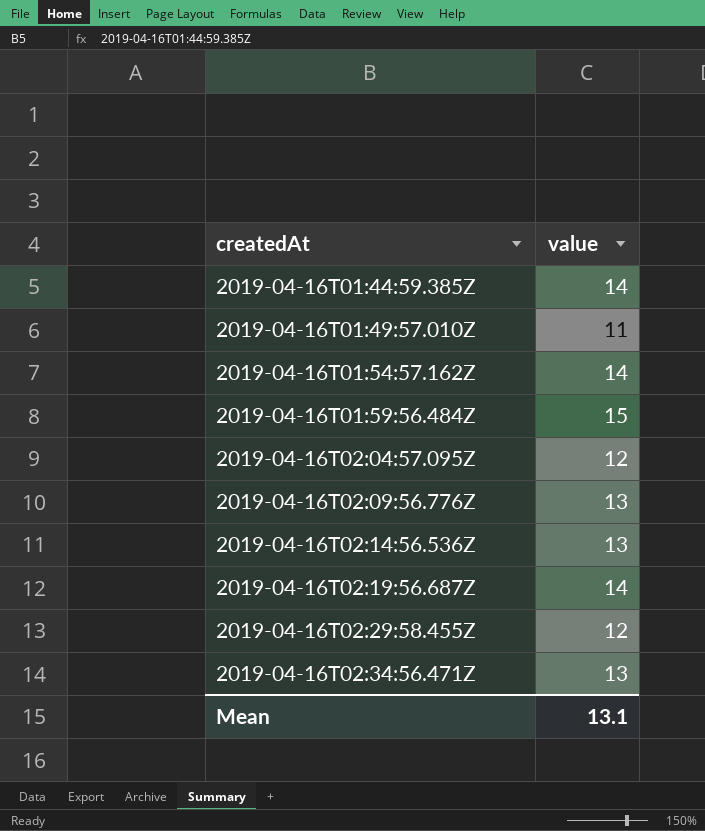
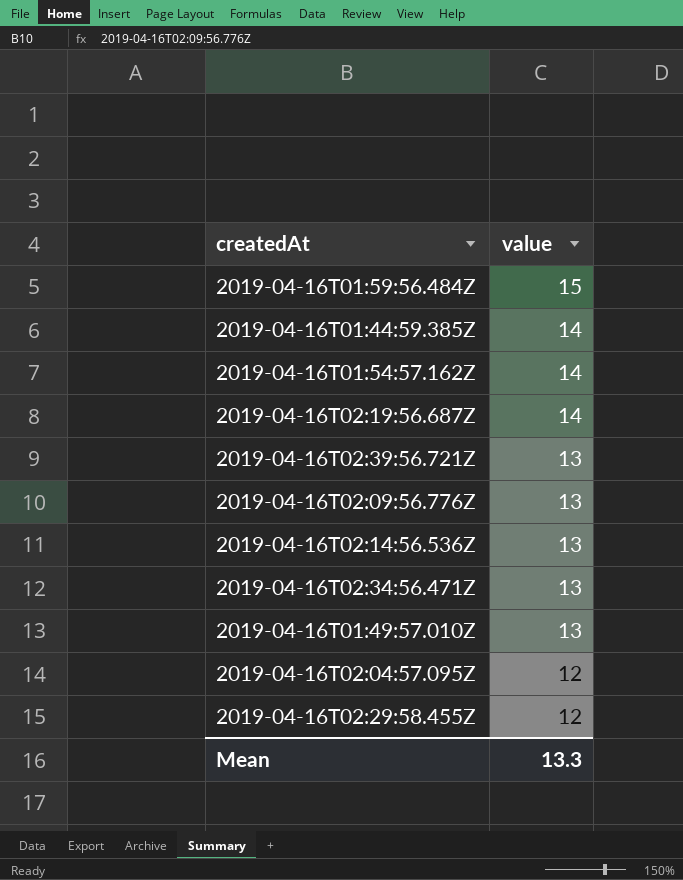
row order: createdAt ascending -> value descending
row 2019-04-16T02:39:56.721Z: none -> 13
2019-04-16T01:49:57.010Z | value: 11 -> 13
Mean | value: 13.1 -> 13.3

